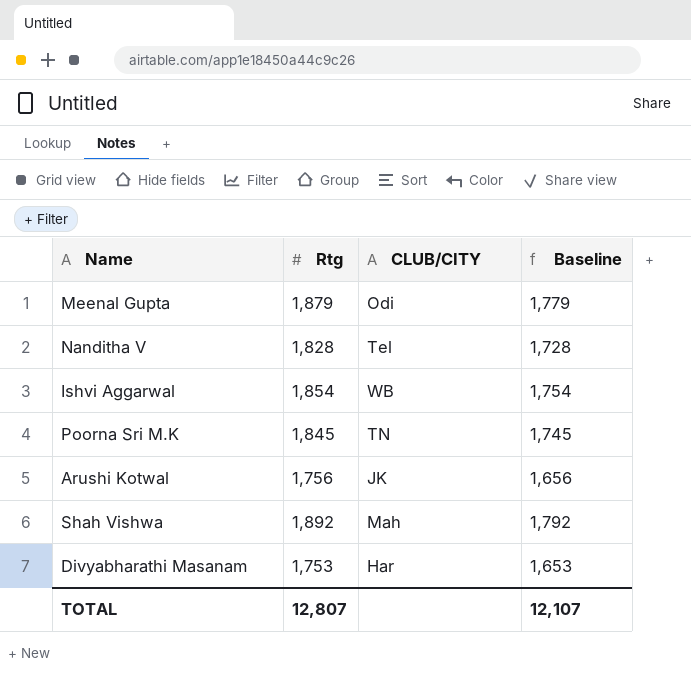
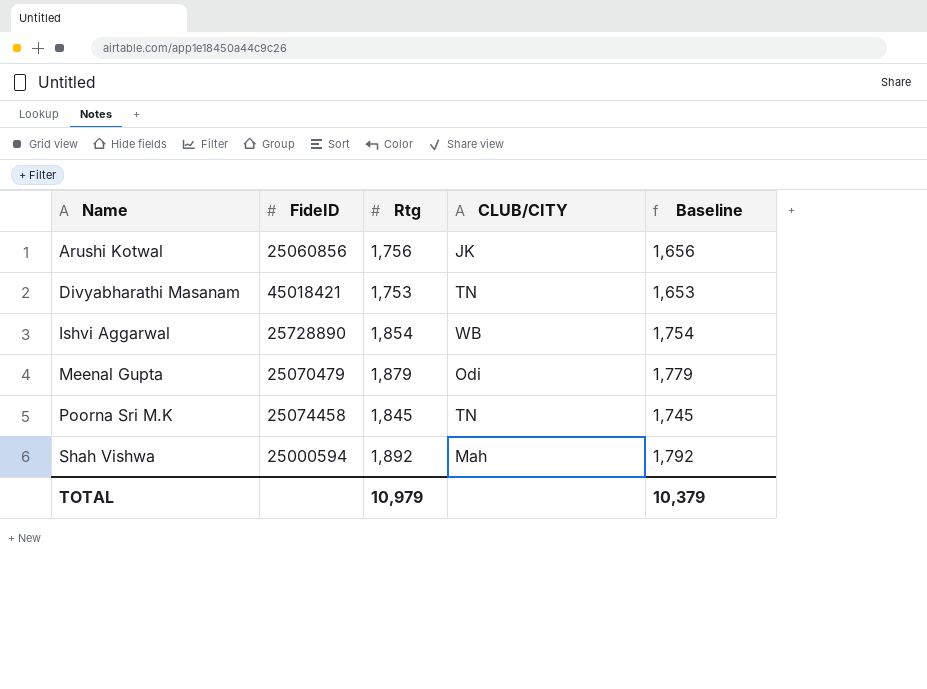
row order: none -> Name ascending
column FideID | position: none -> 2
row Nanditha V: 1,828 | Tel | 1,728 -> none
Divyabharathi Masanam | CLUB/CITY: Har -> TN
TOTAL | Rtg: 12,807 -> 10,979
TOTAL | Baseline: 12,107 -> 10,379

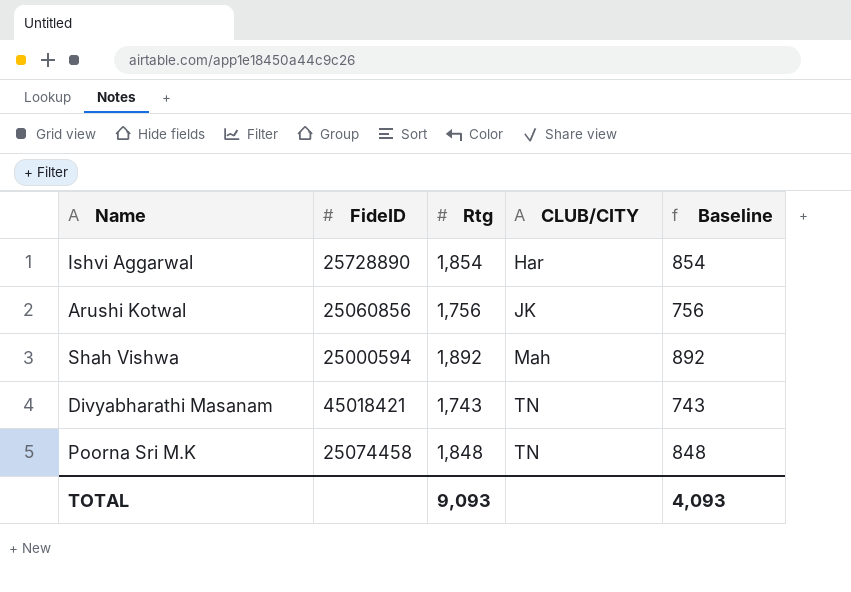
row order: Name ascending -> CLUB/CITY ascending
column Baseline | formula: [Rtg] - 100 -> [Rtg] - 1000
row Meenal Gupta: 25070479 | 1,879 | Odi | 1,779 -> none
Ishvi Aggarwal | CLUB/CITY: WB -> Har
Divyabharathi Masanam | Rtg: 1,753 -> 1,743
Poorna Sri M.K | Rtg: 1,845 -> 1,848
TOTAL | Rtg: 10,979 -> 9,093
TOTAL | Baseline: 10,379 -> 4,093

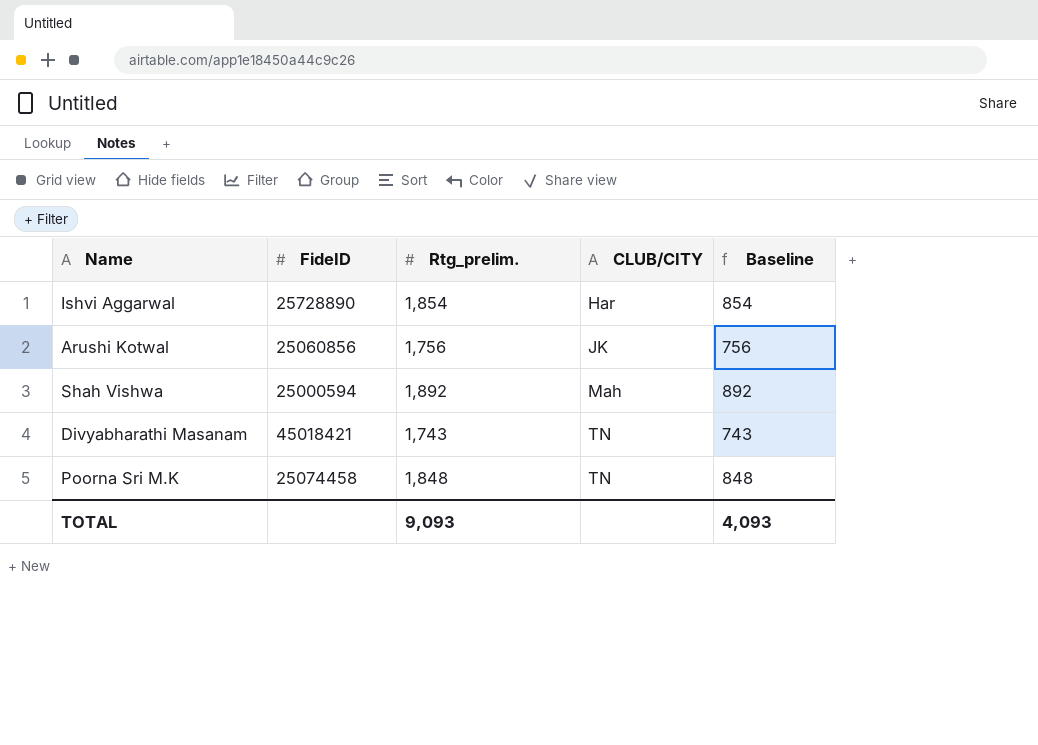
column name: Rtg -> Rtg_prelim.

